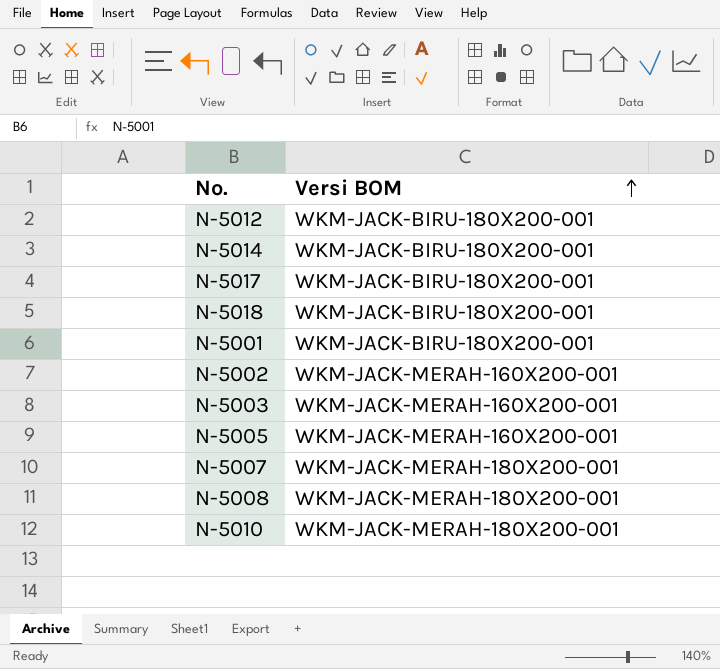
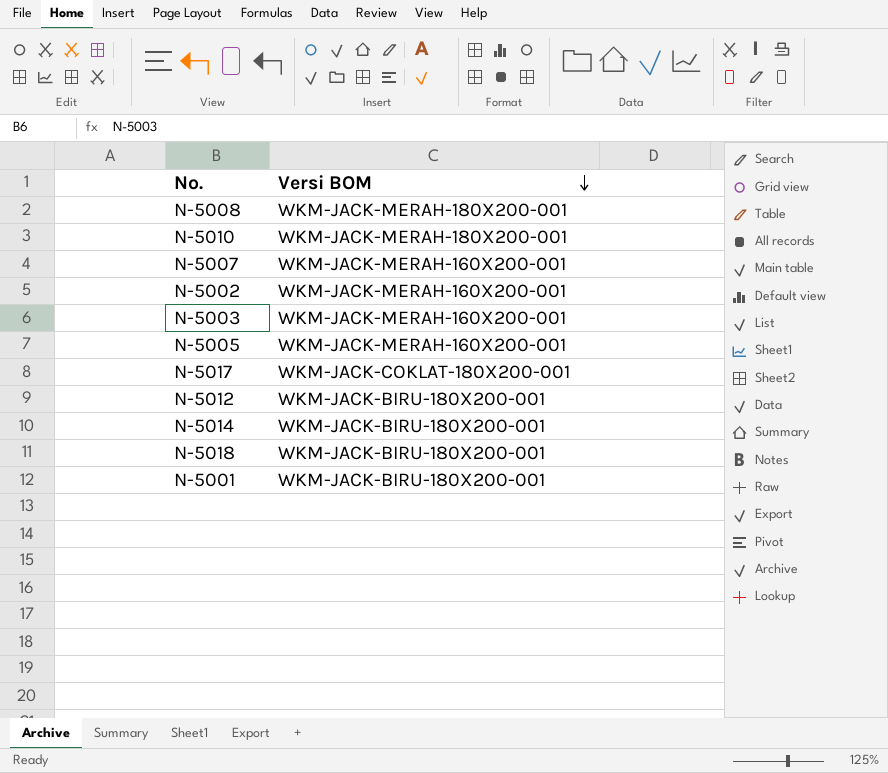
row order: Versi BOM ascending -> Versi BOM descending
N-5007 | Versi BOM: WKM-JACK-MERAH-180X200-001 -> WKM-JACK-MERAH-160X200-001
N-5017 | Versi BOM: WKM-JACK-BIRU-180X200-001 -> WKM-JACK-COKLAT-180X200-001

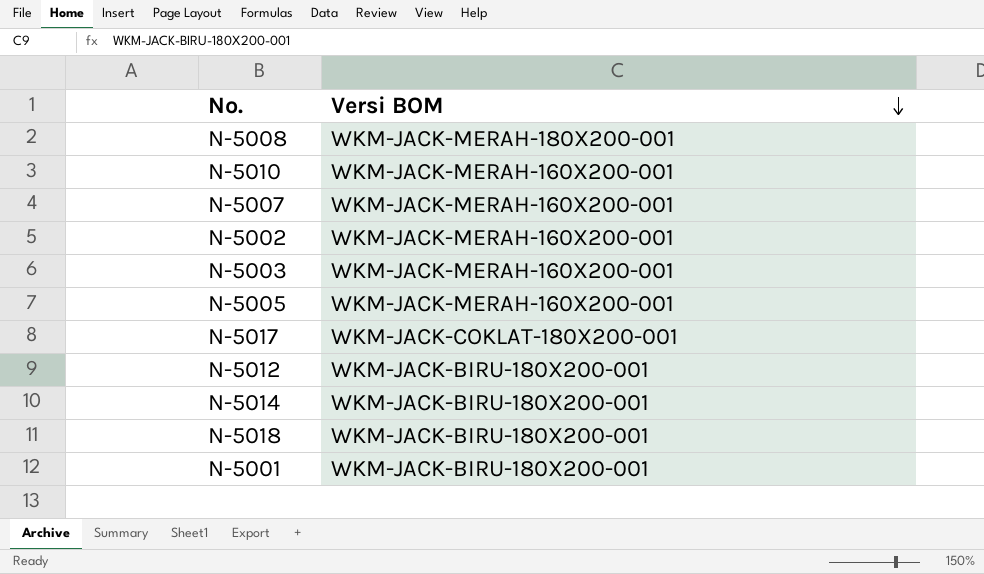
N-5010 | Versi BOM: WKM-JACK-MERAH-180X200-001 -> WKM-JACK-MERAH-160X200-001

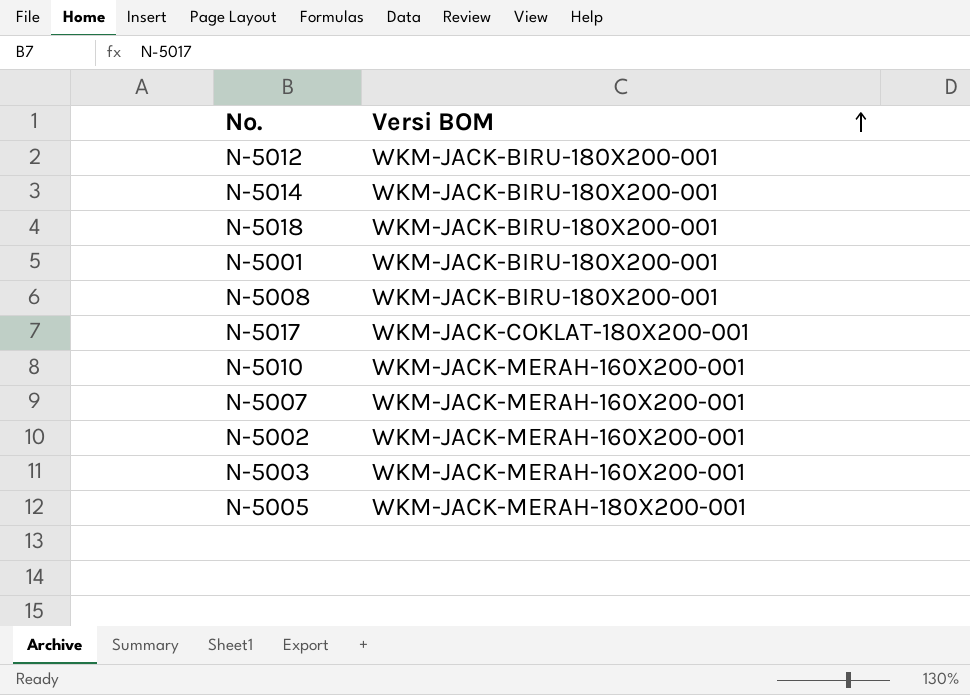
row order: Versi BOM descending -> Versi BOM ascending
N-5008 | Versi BOM: WKM-JACK-MERAH-180X200-001 -> WKM-JACK-BIRU-180X200-001
N-5005 | Versi BOM: WKM-JACK-MERAH-160X200-001 -> WKM-JACK-MERAH-180X200-001

